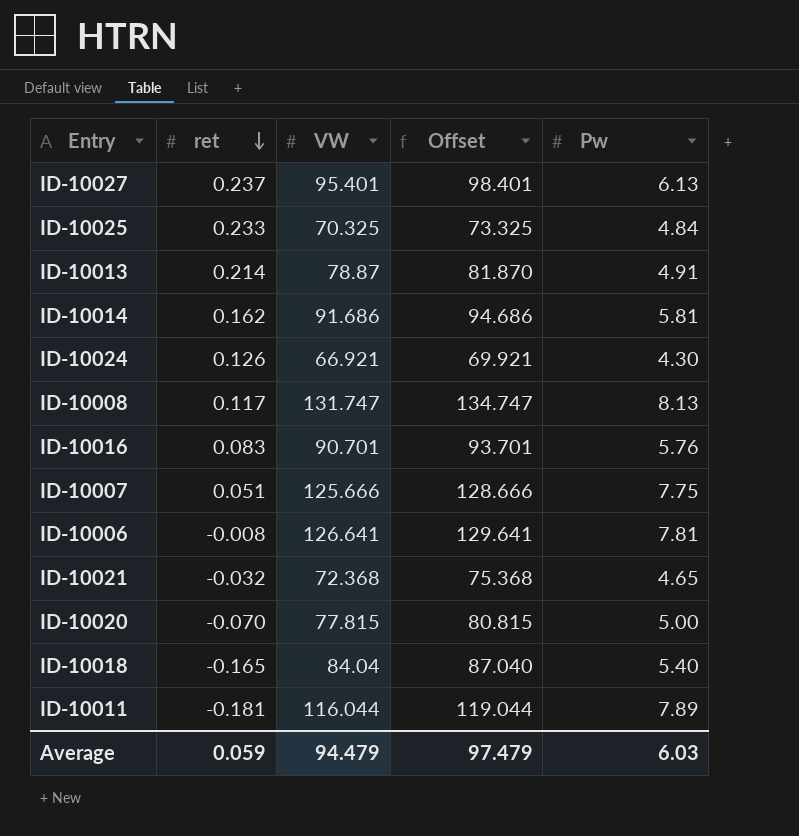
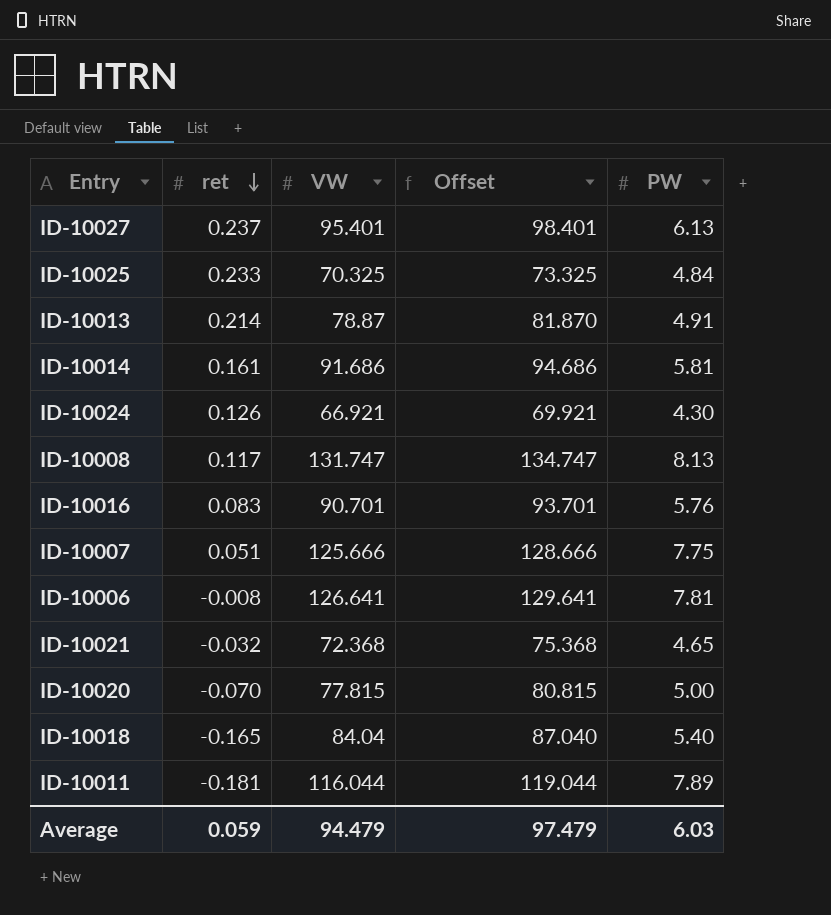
column name: Pw -> PW
ID-10014 | ret: 0.162 -> 0.161

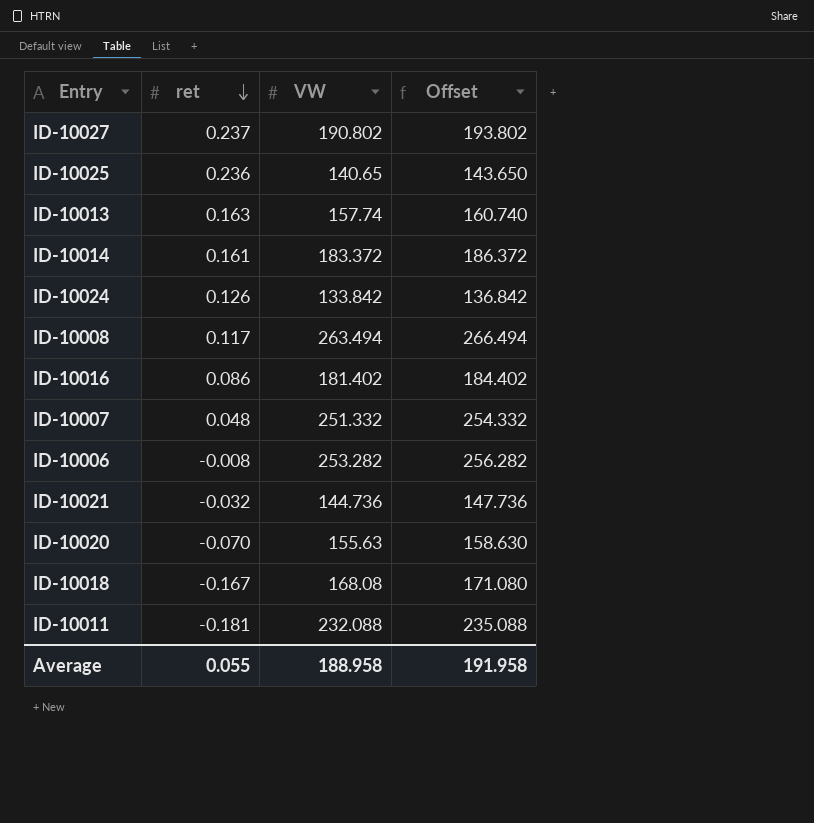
column PW | position: 5 -> none
ID-10027 | VW: 95.401 -> 190.802
ID-10027 | Offset: 98.401 -> 193.802
ID-10025 | ret: 0.233 -> 0.236
ID-10025 | VW: 70.325 -> 140.65
ID-10025 | Offset: 73.325 -> 143.650
ID-10013 | ret: 0.214 -> 0.163
ID-10013 | VW: 78.87 -> 157.74
ID-10013 | Offset: 81.870 -> 160.740
ID-10014 | VW: 91.686 -> 183.372
ID-10014 | Offset: 94.686 -> 186.372
ID-10024 | VW: 66.921 -> 133.842
ID-10024 | Offset: 69.921 -> 136.842
ID-10008 | VW: 131.747 -> 263.494
ID-10008 | Offset: 134.747 -> 266.494
ID-10016 | ret: 0.083 -> 0.086
ID-10016 | VW: 90.701 -> 181.402
ID-10016 | Offset: 93.701 -> 184.402
ID-10007 | ret: 0.051 -> 0.048
ID-10007 | VW: 125.666 -> 251.332
ID-10007 | Offset: 128.666 -> 254.332
ID-10006 | VW: 126.641 -> 253.282
ID-10006 | Offset: 129.641 -> 256.282
ID-10021 | VW: 72.368 -> 144.736
ID-10021 | Offset: 75.368 -> 147.736
ID-10020 | VW: 77.815 -> 155.63
ID-10020 | Offset: 80.815 -> 158.630
ID-10018 | ret: -0.165 -> -0.167
ID-10018 | VW: 84.04 -> 168.08
ID-10018 | Offset: 87.040 -> 171.080
ID-10011 | VW: 116.044 -> 232.088
ID-10011 | Offset: 119.044 -> 235.088
Average | ret: 0.059 -> 0.055
Average | VW: 94.479 -> 188.958
Average | Offset: 97.479 -> 191.958

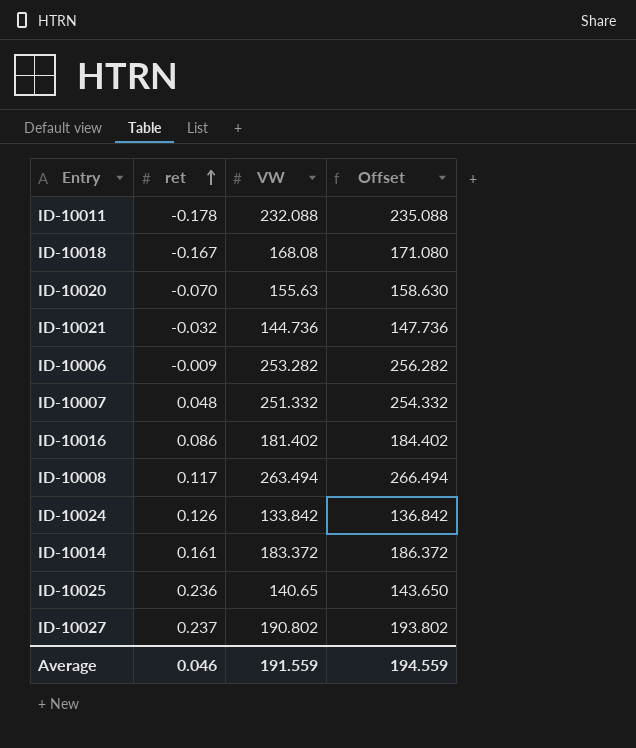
row order: ret descending -> ret ascending
row ID-10013: 0.163 | 157.74 | 160.740 -> none
ID-10011 | ret: -0.181 -> -0.178
ID-10006 | ret: -0.008 -> -0.009
Average | ret: 0.055 -> 0.046
Average | VW: 188.958 -> 191.559
Average | Offset: 191.958 -> 194.559

